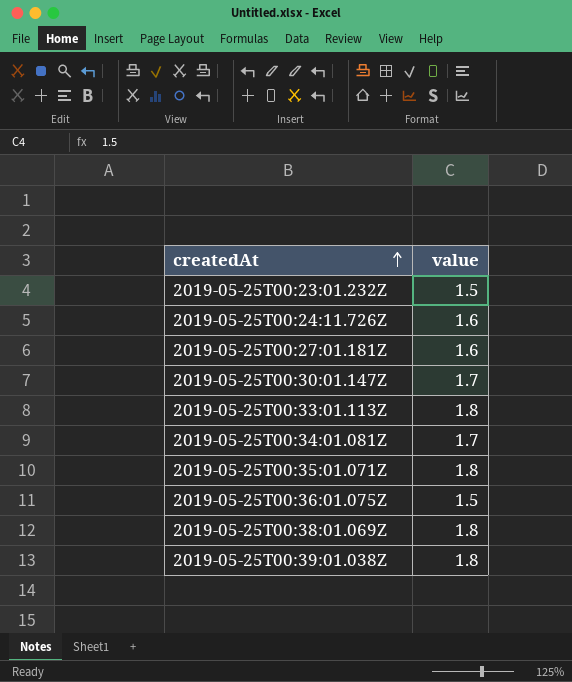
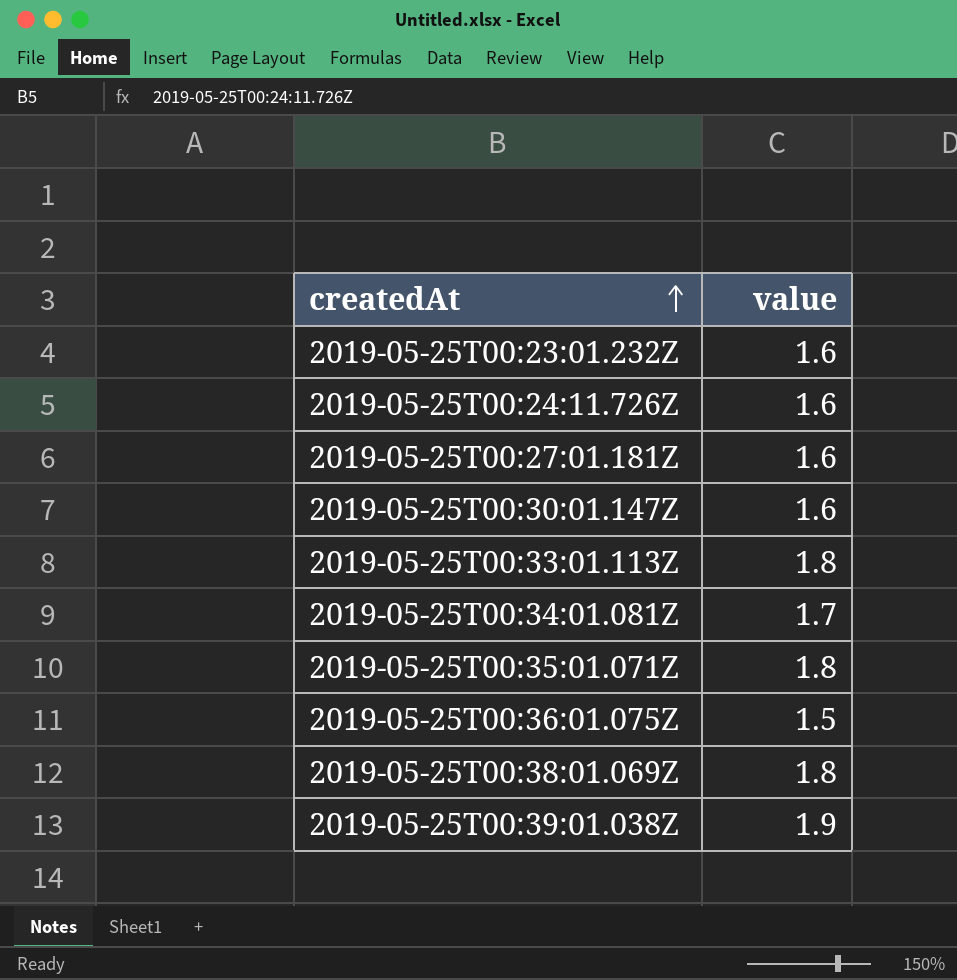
2019-05-25T00:23:01.232Z | value: 1.5 -> 1.6
2019-05-25T00:30:01.147Z | value: 1.7 -> 1.6
2019-05-25T00:39:01.038Z | value: 1.8 -> 1.9

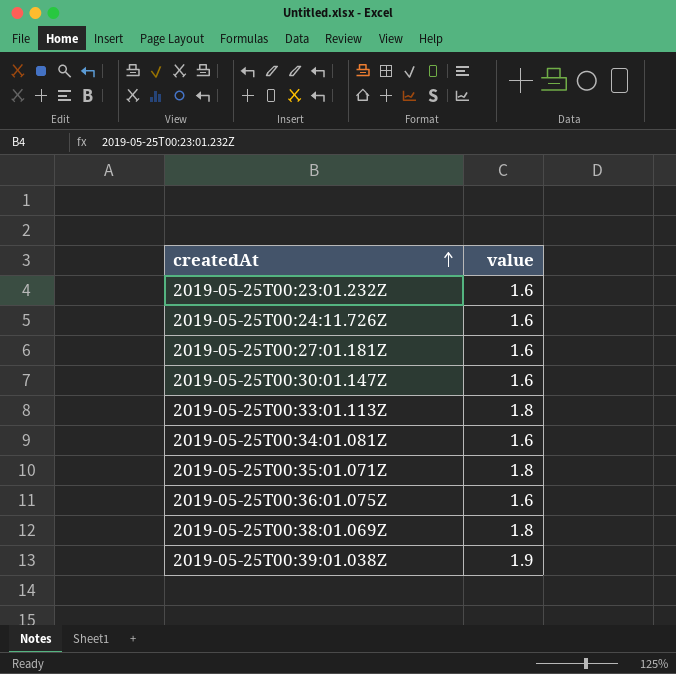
2019-05-25T00:34:01.081Z | value: 1.7 -> 1.6
2019-05-25T00:36:01.075Z | value: 1.5 -> 1.6

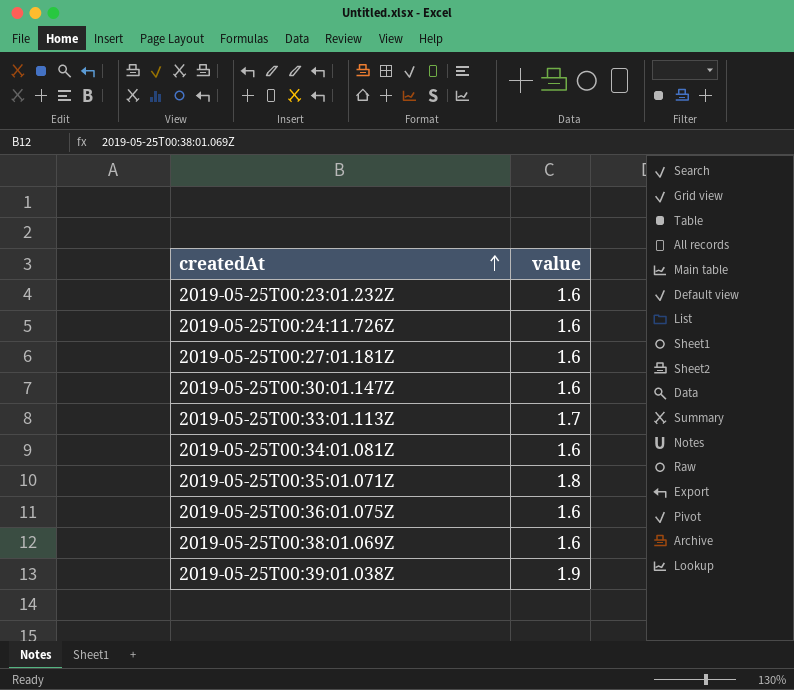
2019-05-25T00:33:01.113Z | value: 1.8 -> 1.7
2019-05-25T00:38:01.069Z | value: 1.8 -> 1.6

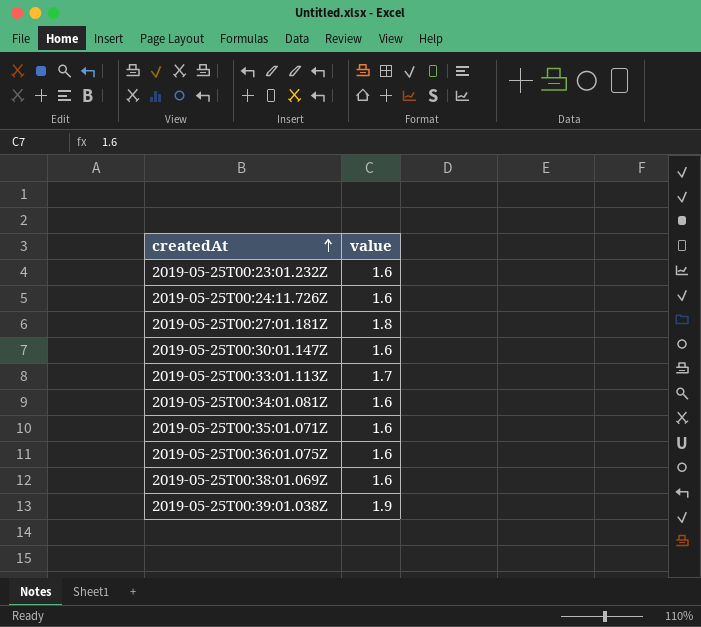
2019-05-25T00:27:01.181Z | value: 1.6 -> 1.8
2019-05-25T00:35:01.071Z | value: 1.8 -> 1.6

